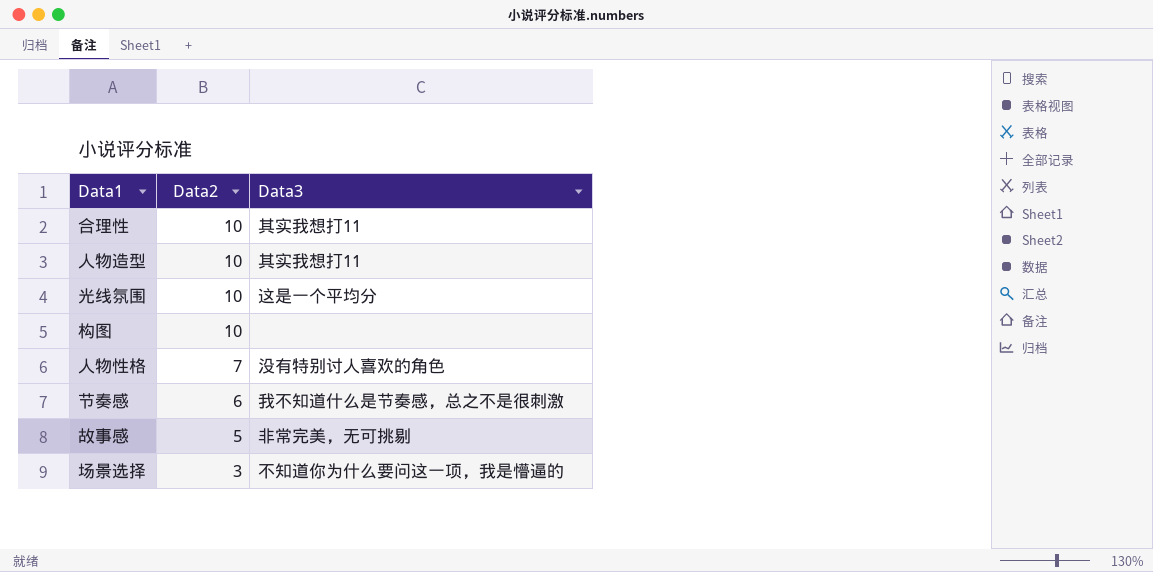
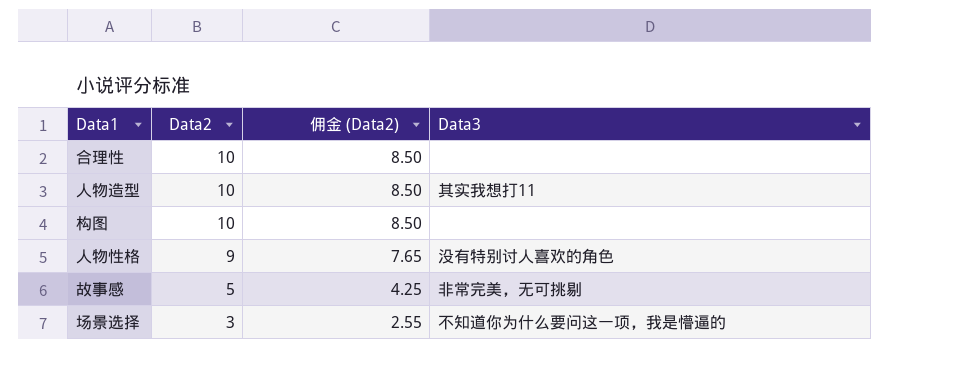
column 佣金 (Data2) | formula: none -> [Data2] * 0.85
row 光线氛围: 10 | 这是一个平均分 -> none
row 节奏感: 6 | 我不知道什么是节奏感，总之不是很刺激 -> none
合理性 | Data3: 其实我想打11 -> none
人物性格 | Data2: 7 -> 9

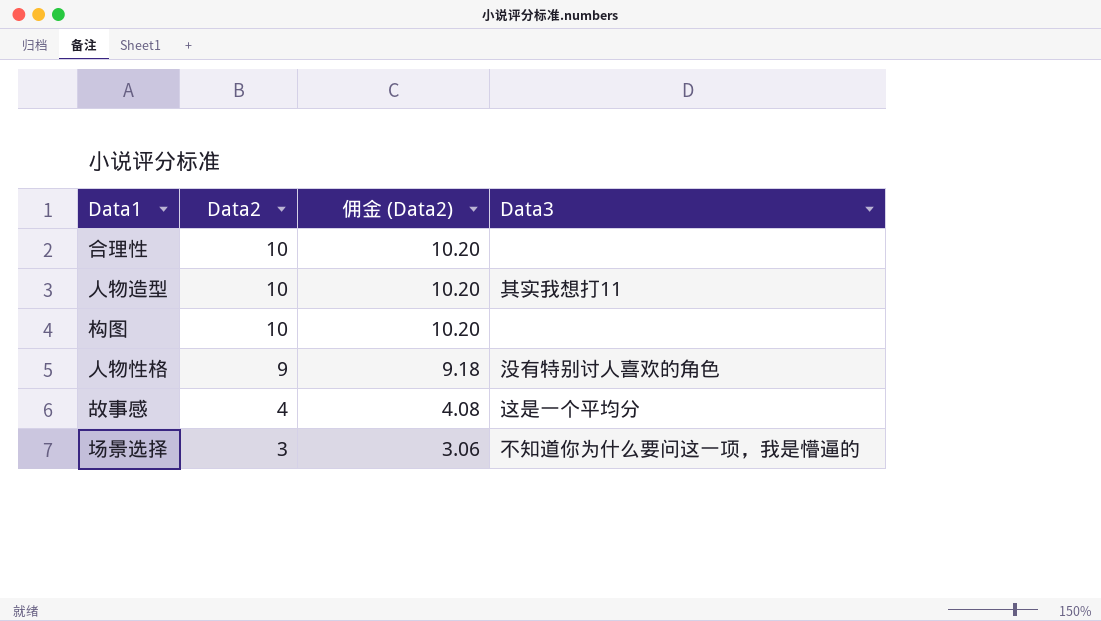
column 佣金 (Data2) | formula: [Data2] * 0.85 -> [Data2] * 1.02
故事感 | Data2: 5 -> 4
故事感 | Data3: 非常完美，无可挑剔 -> 这是一个平均分

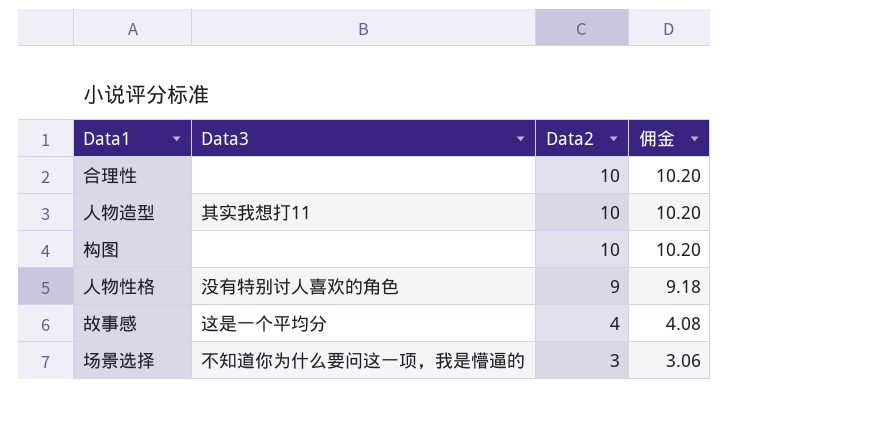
column Data3 | position: 4 -> 2
column name: 佣金 (Data2) -> 佣金

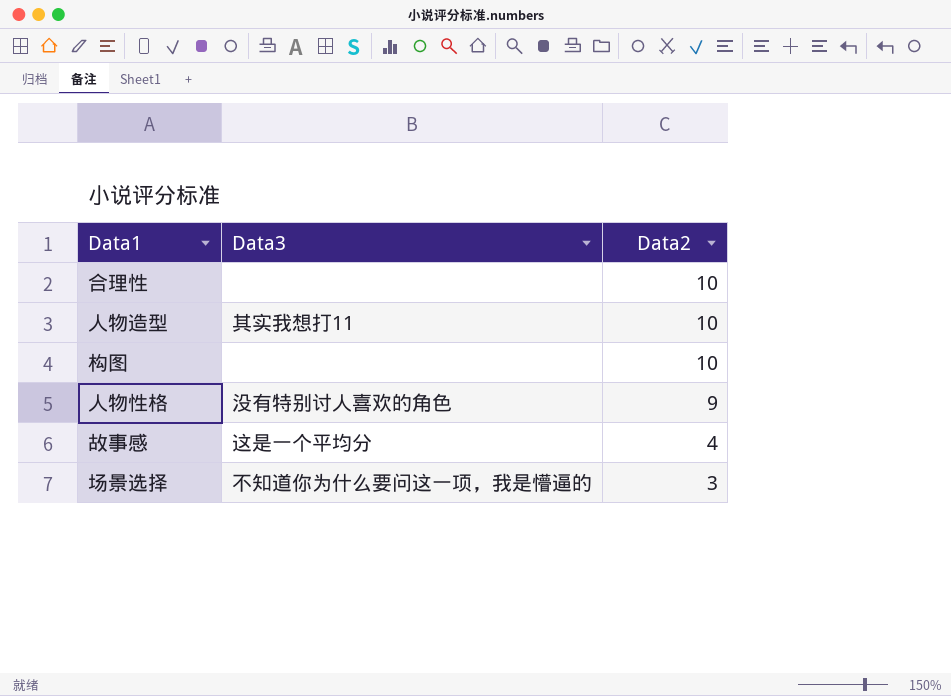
column 佣金 | formula: [Data2] * 1.02 -> none

